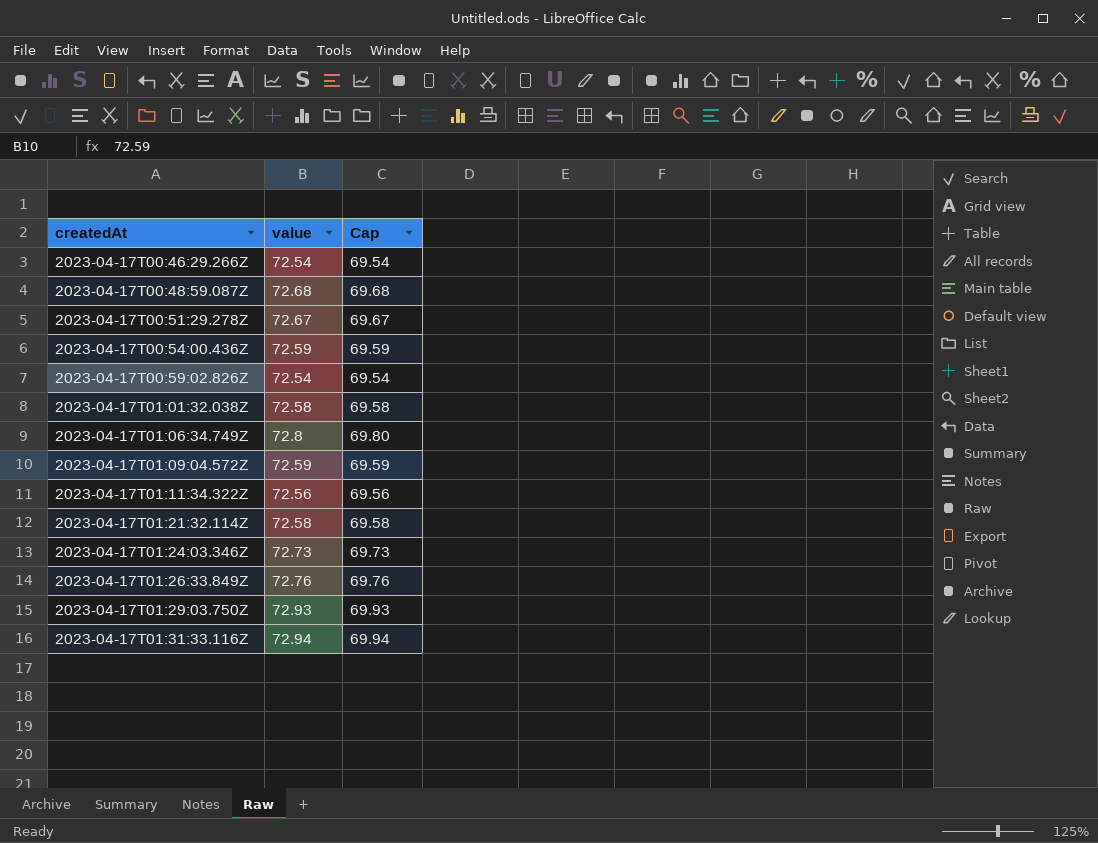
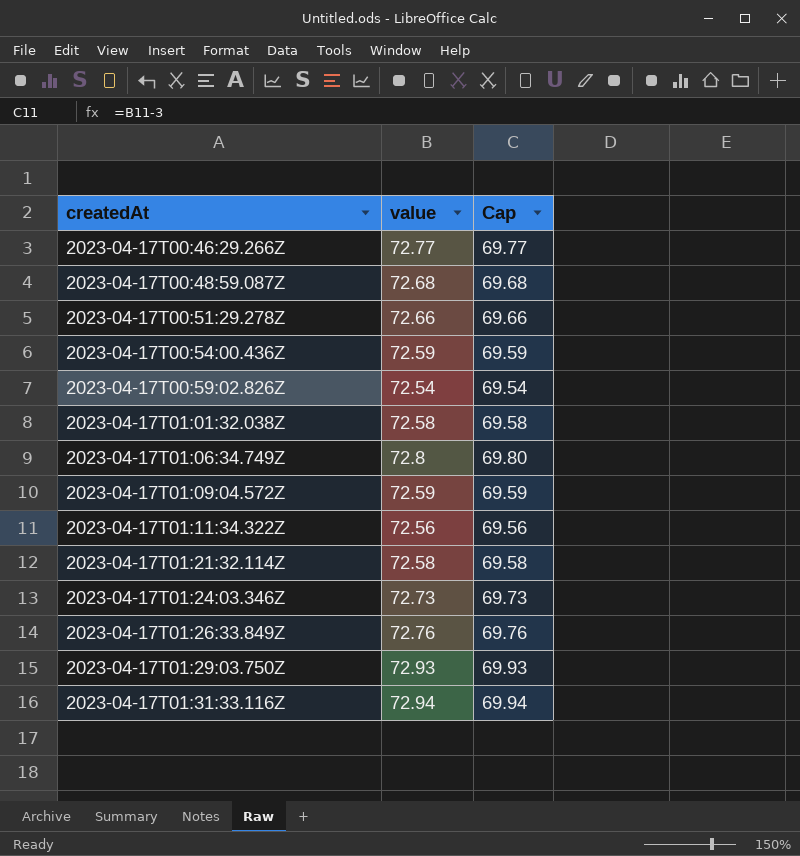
2023-04-17T00:46:29.266Z | value: 72.54 -> 72.77
2023-04-17T00:46:29.266Z | Cap: 69.54 -> 69.77
2023-04-17T00:51:29.278Z | value: 72.67 -> 72.66
2023-04-17T00:51:29.278Z | Cap: 69.67 -> 69.66

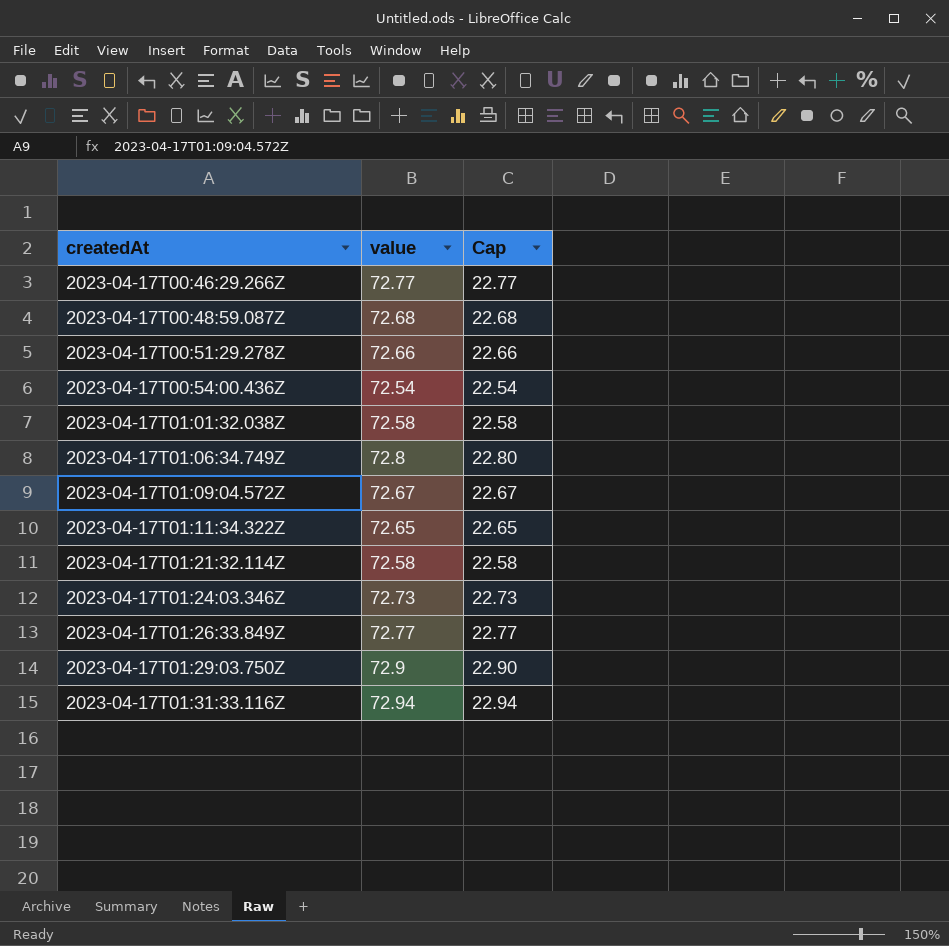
column Cap | formula: [value] - 3 -> [value] - 50
row 2023-04-17T00:59:02.826Z: 72.54 | 69.54 -> none
2023-04-17T00:54:00.436Z | value: 72.59 -> 72.54
2023-04-17T01:09:04.572Z | value: 72.59 -> 72.67
2023-04-17T01:11:34.322Z | value: 72.56 -> 72.65
2023-04-17T01:26:33.849Z | value: 72.76 -> 72.77
2023-04-17T01:29:03.750Z | value: 72.93 -> 72.9

